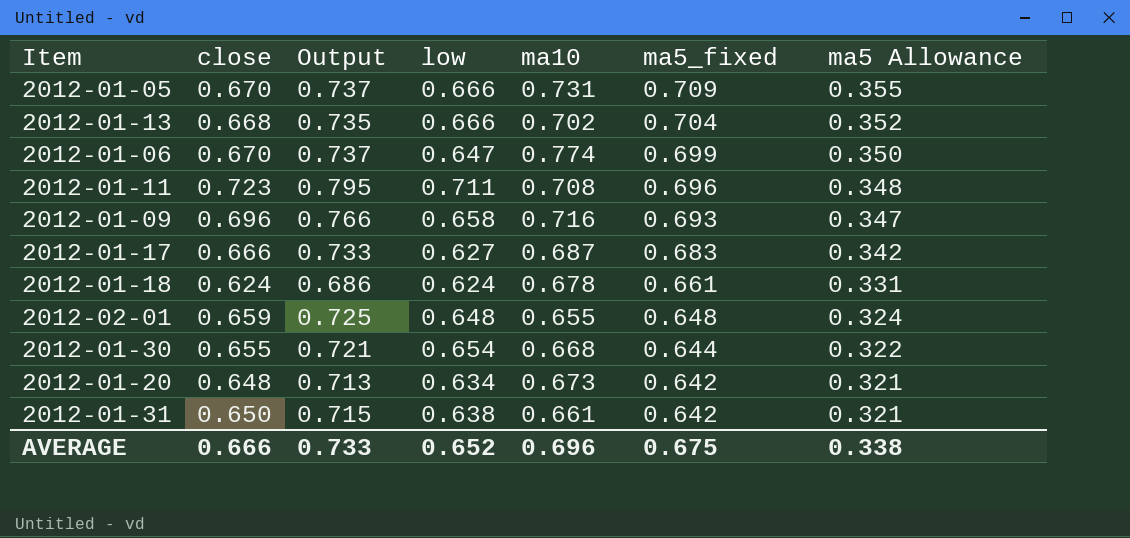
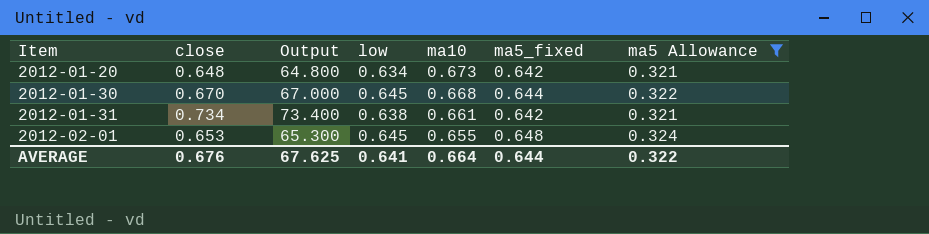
filter: none -> ma5 Allowance <= 0.324
row order: ma5_fixed descending -> Item ascending
column Output | formula: [close] * 1.1 -> [close] * 100
2012-01-30 | close: 0.655 -> 0.670
2012-01-30 | low: 0.654 -> 0.645
2012-01-31 | close: 0.650 -> 0.734
2012-02-01 | close: 0.659 -> 0.653
2012-02-01 | low: 0.648 -> 0.645
AVERAGE | close: 0.666 -> 0.676
AVERAGE | Output: 0.733 -> 67.625
AVERAGE | low: 0.652 -> 0.641
AVERAGE | ma10: 0.696 -> 0.664
AVERAGE | ma5_fixed: 0.675 -> 0.644
AVERAGE | ma5 Allowance: 0.338 -> 0.322

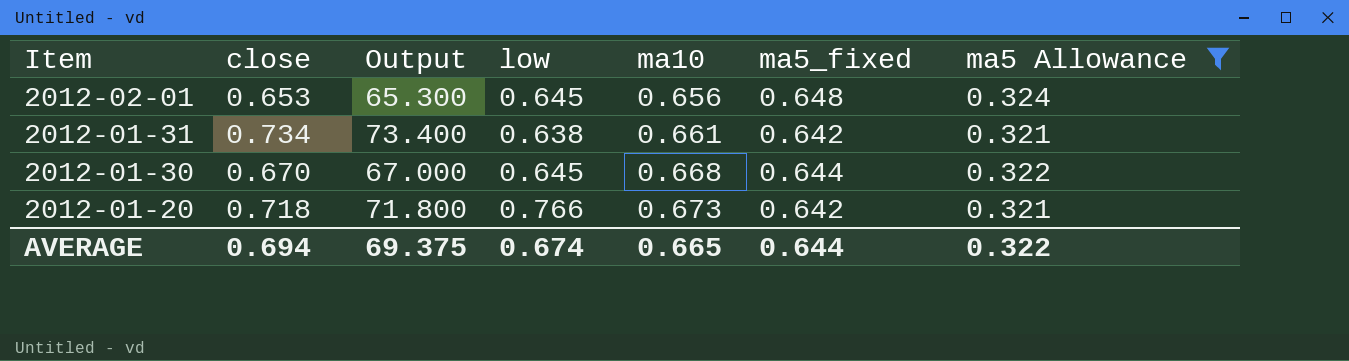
row order: Item ascending -> Item descending
2012-02-01 | ma10: 0.655 -> 0.656
2012-01-20 | close: 0.648 -> 0.718
2012-01-20 | Output: 64.800 -> 71.800
2012-01-20 | low: 0.634 -> 0.766
AVERAGE | close: 0.676 -> 0.694
AVERAGE | Output: 67.625 -> 69.375
AVERAGE | low: 0.641 -> 0.674
AVERAGE | ma10: 0.664 -> 0.665

